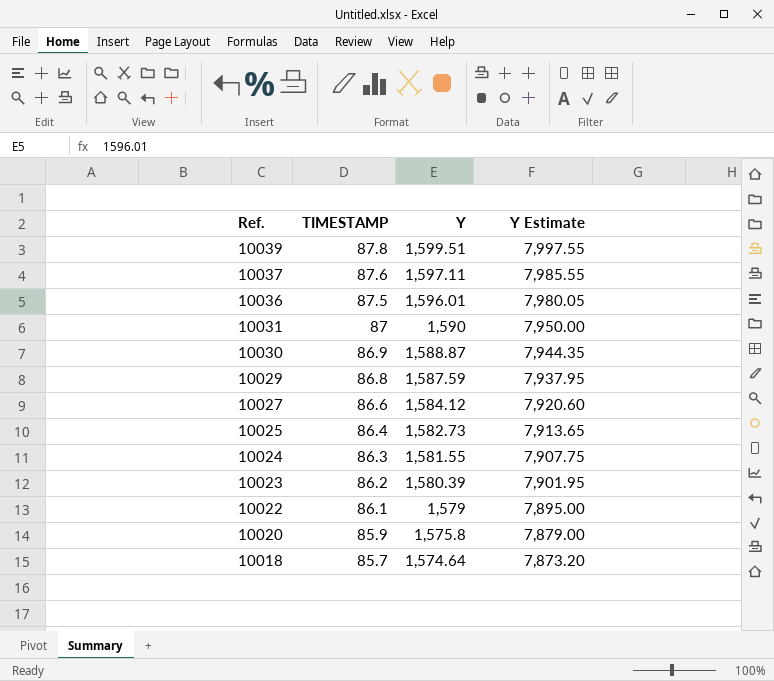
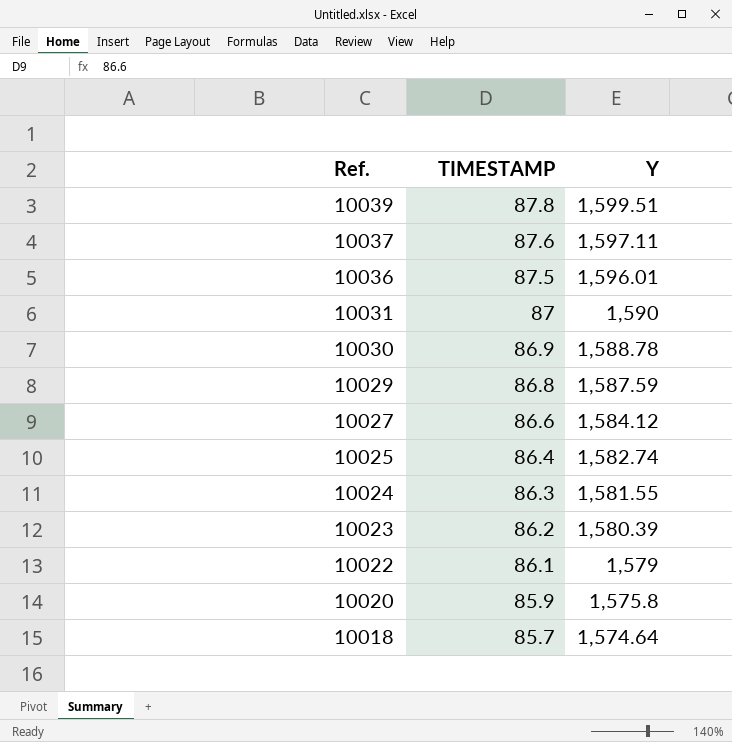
column Y Estimate | formula: [Y] * 5 -> none
10030 | Y: 1,588.87 -> 1,588.78
10025 | Y: 1,582.73 -> 1,582.74

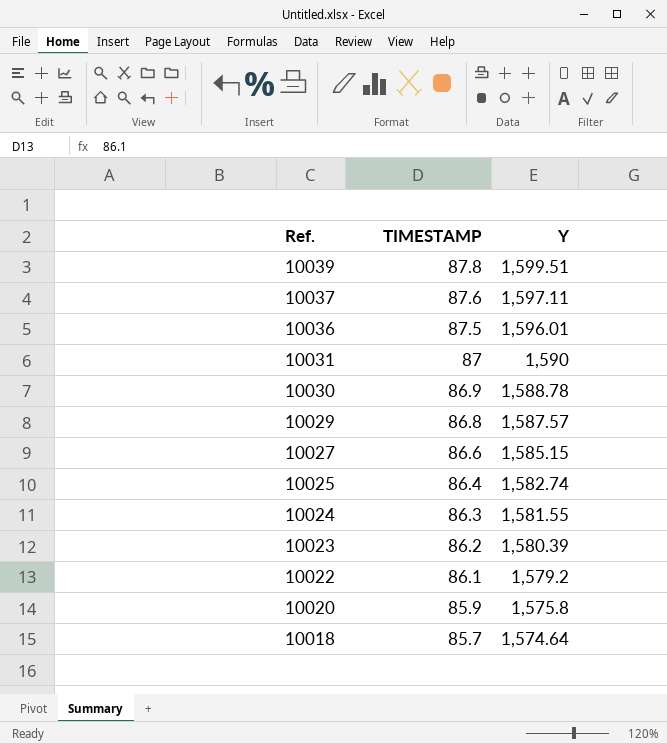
10029 | Y: 1,587.59 -> 1,587.57
10027 | Y: 1,584.12 -> 1,585.15
10022 | Y: 1,579 -> 1,579.2

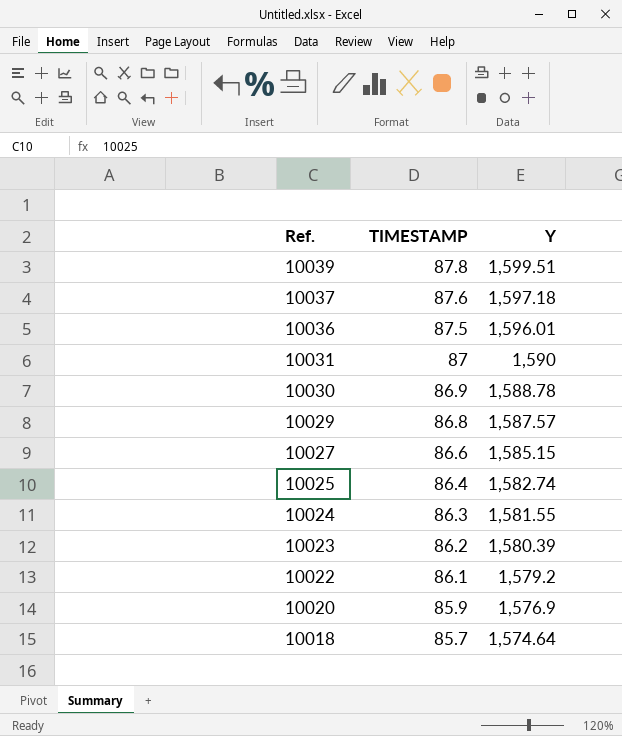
10037 | Y: 1,597.11 -> 1,597.18
10020 | Y: 1,575.8 -> 1,576.9

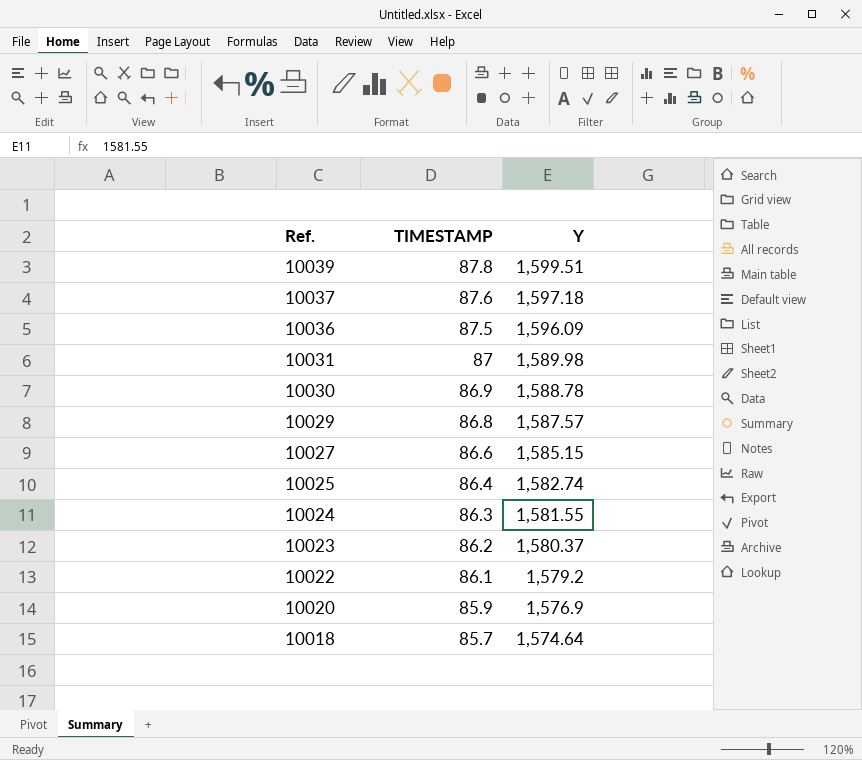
10036 | Y: 1,596.01 -> 1,596.09
10031 | Y: 1,590 -> 1,589.98
10023 | Y: 1,580.39 -> 1,580.37

